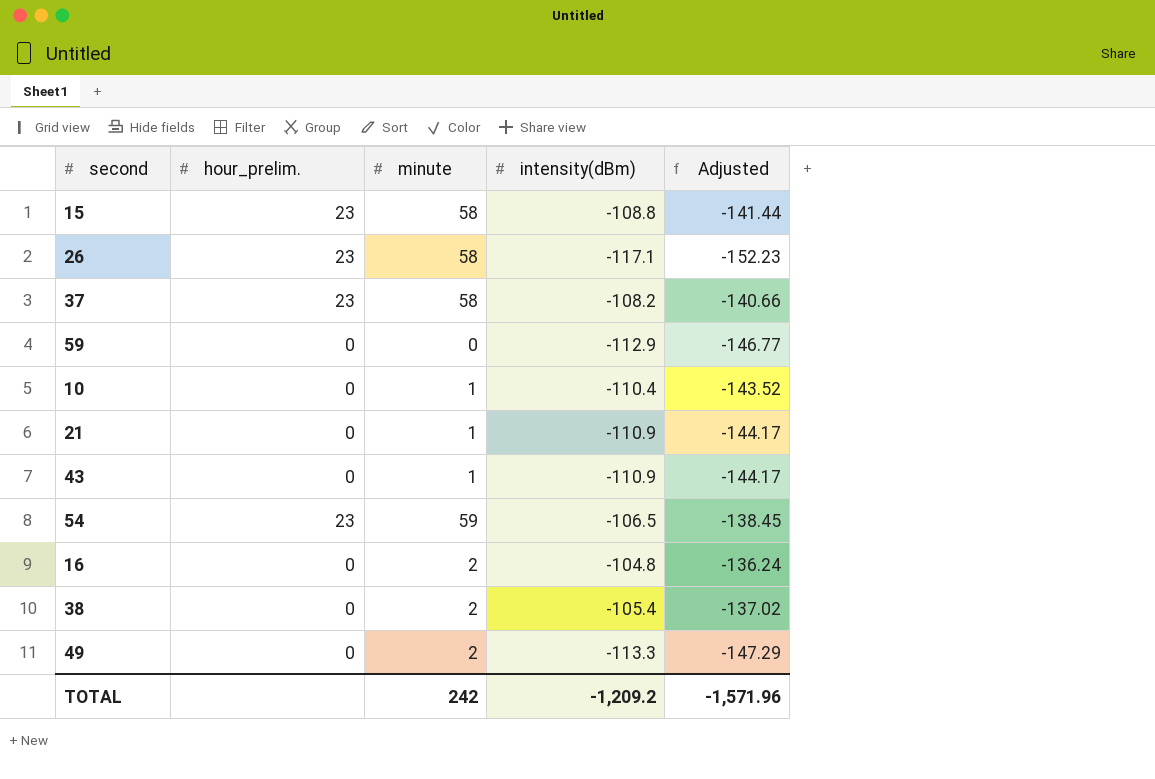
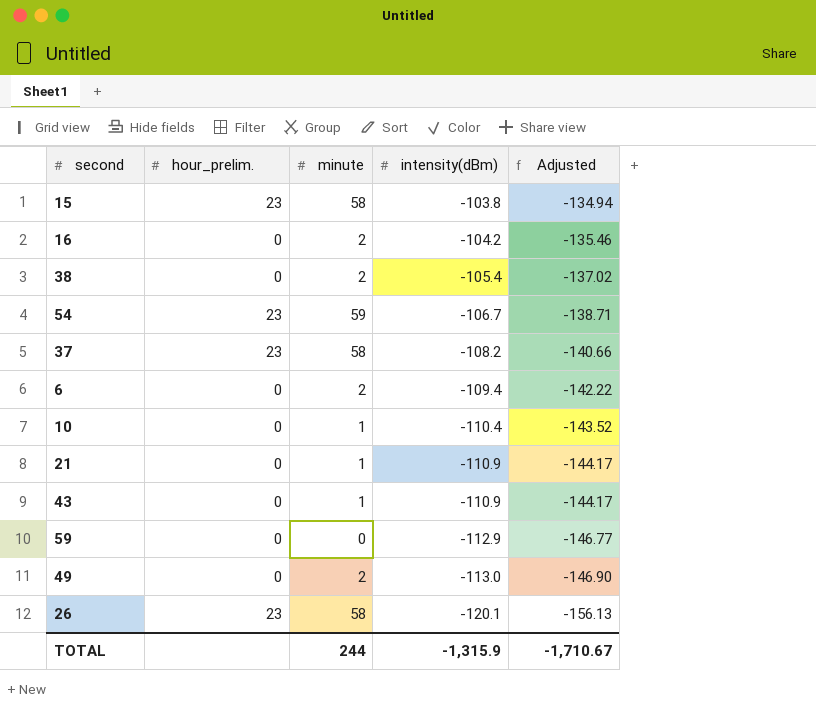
row order: none -> intensity(dBm) descending
15 | intensity(dBm): -108.8 -> -103.8
15 | Adjusted: -141.44 -> -134.94
16 | intensity(dBm): -104.8 -> -104.2
16 | Adjusted: -136.24 -> -135.46
54 | intensity(dBm): -106.5 -> -106.7
54 | Adjusted: -138.45 -> -138.71
row 6: none -> 0 | 2 | -109.4 | -142.22
49 | intensity(dBm): -113.3 -> -113.0
49 | Adjusted: -147.29 -> -146.90
26 | intensity(dBm): -117.1 -> -120.1
26 | Adjusted: -152.23 -> -156.13
TOTAL | minute: 242 -> 244
TOTAL | intensity(dBm): -1,209.2 -> -1,315.9
TOTAL | Adjusted: -1,571.96 -> -1,710.67

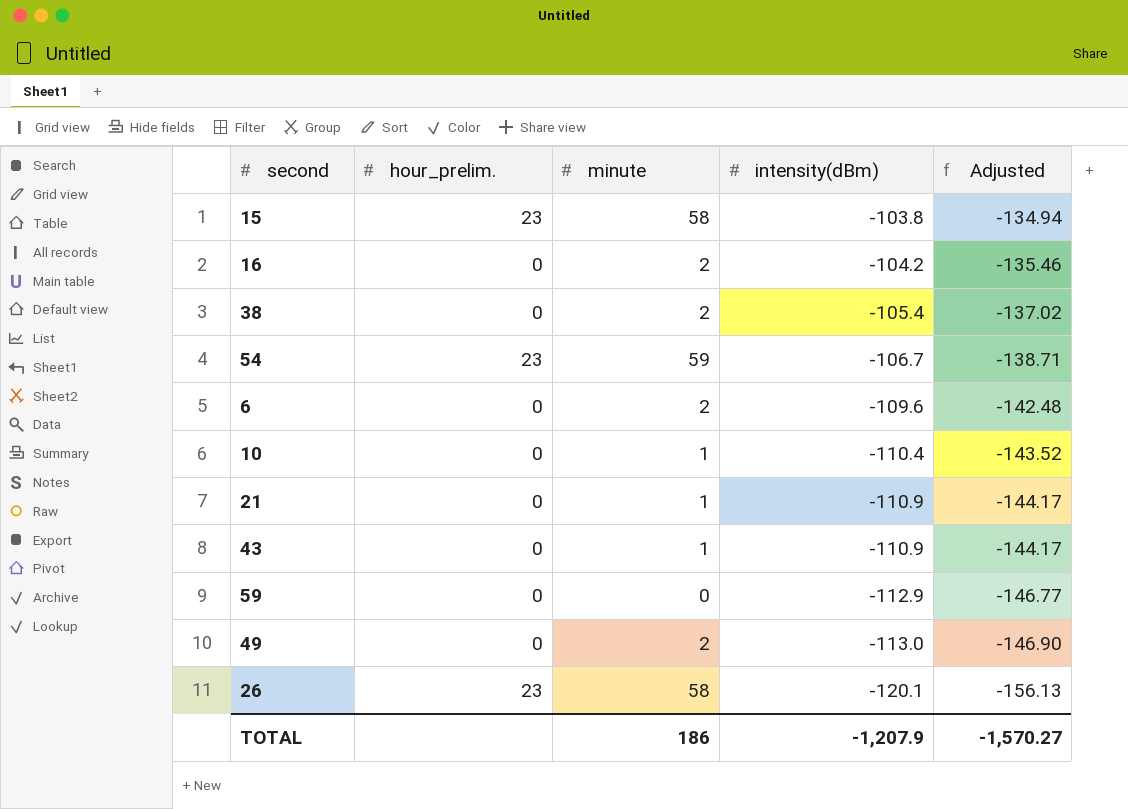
row 37: 23 | 58 | -108.2 | -140.66 -> none
6 | intensity(dBm): -109.4 -> -109.6
6 | Adjusted: -142.22 -> -142.48
TOTAL | minute: 244 -> 186
TOTAL | intensity(dBm): -1,315.9 -> -1,207.9
TOTAL | Adjusted: -1,710.67 -> -1,570.27

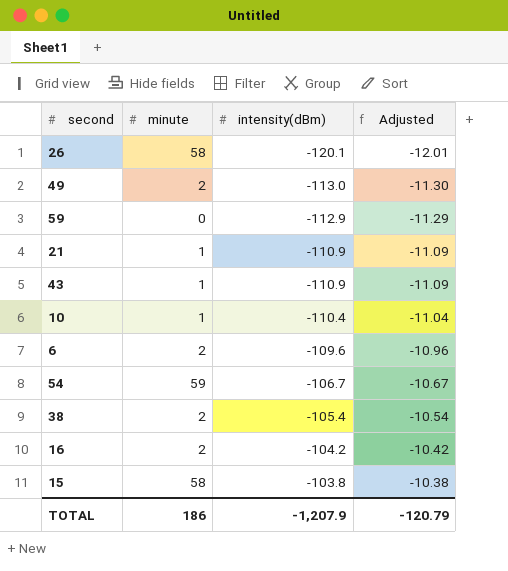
row order: intensity(dBm) descending -> intensity(dBm) ascending
column hour_prelim. | position: 2 -> none
column Adjusted | formula: [intensity(dBm)] * 1.3 -> [intensity(dBm)] * 0.1
TOTAL | Adjusted: -1,570.27 -> -120.79

